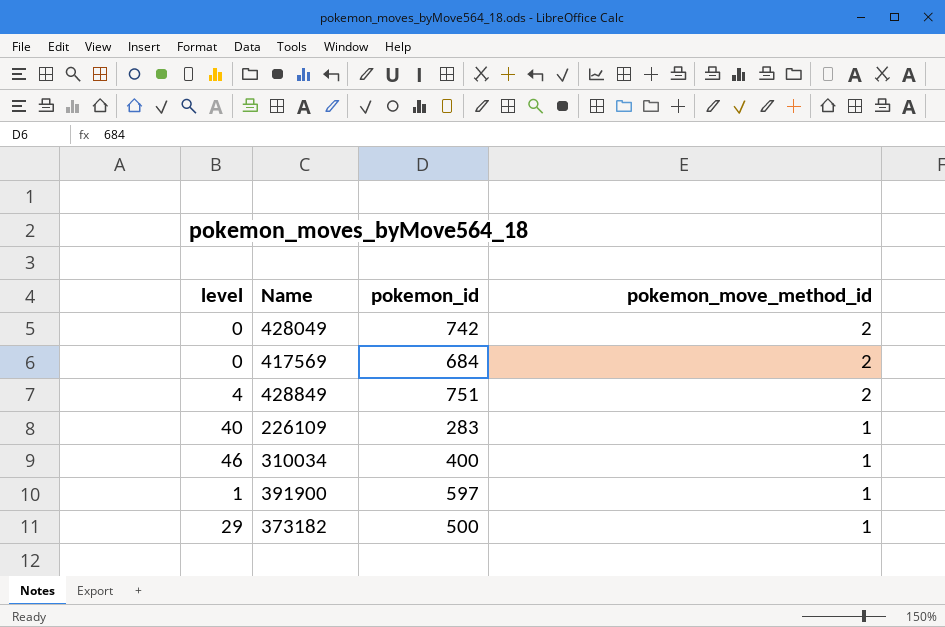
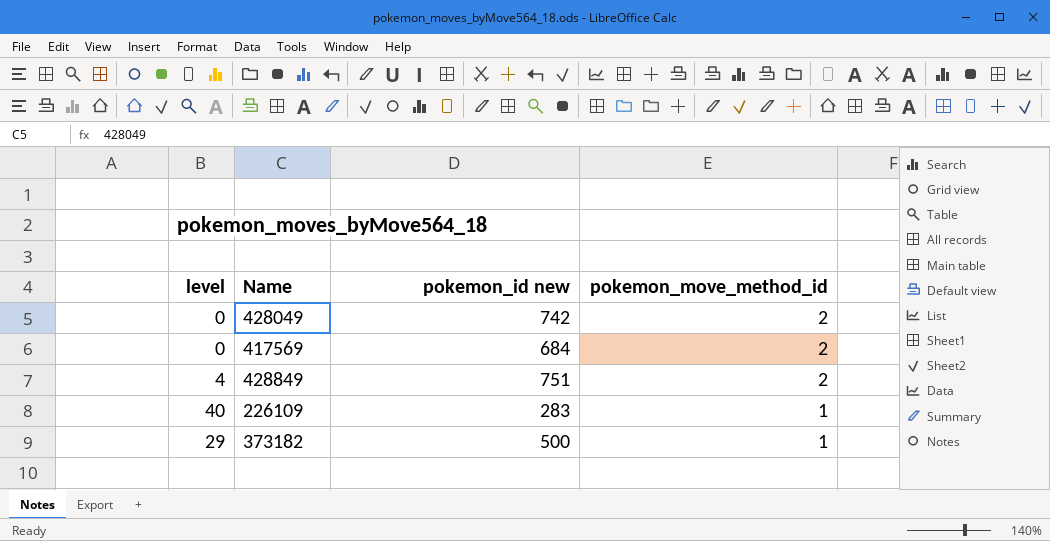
column name: pokemon_id -> pokemon_id new
row 310034: 46 | 400 | 1 -> none
row 391900: 1 | 597 | 1 -> none

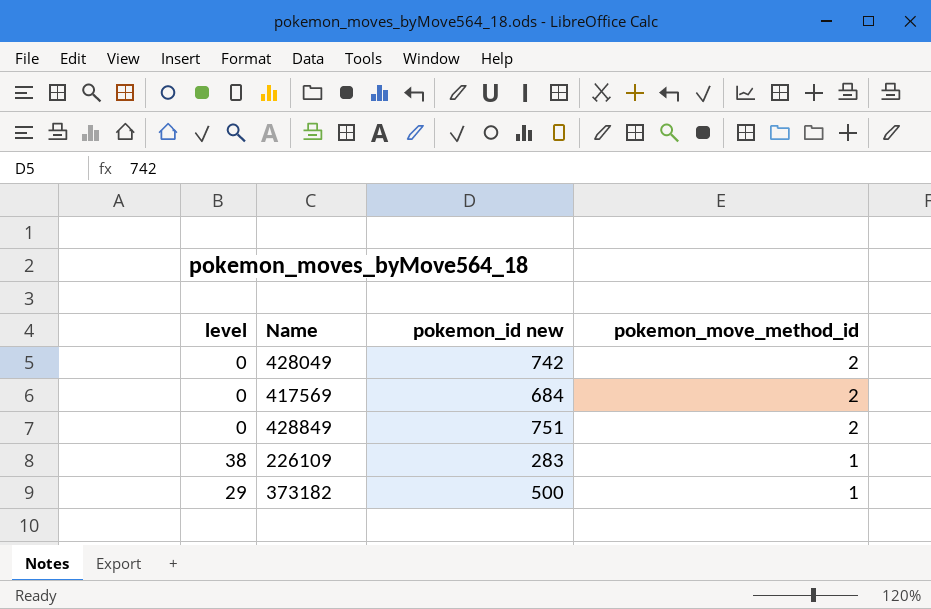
428849 | level: 4 -> 0
226109 | level: 40 -> 38

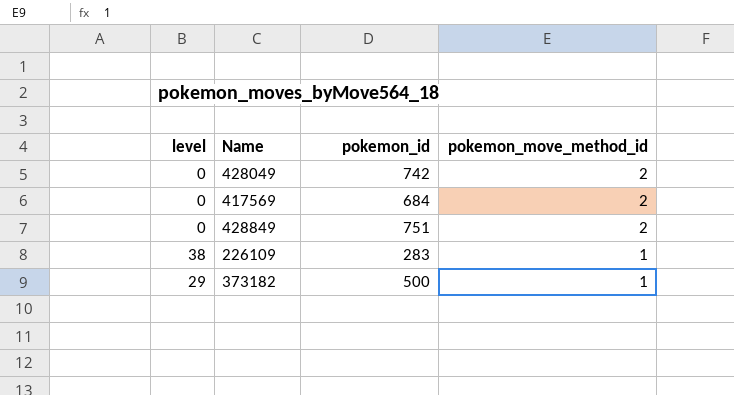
column name: pokemon_id new -> pokemon_id

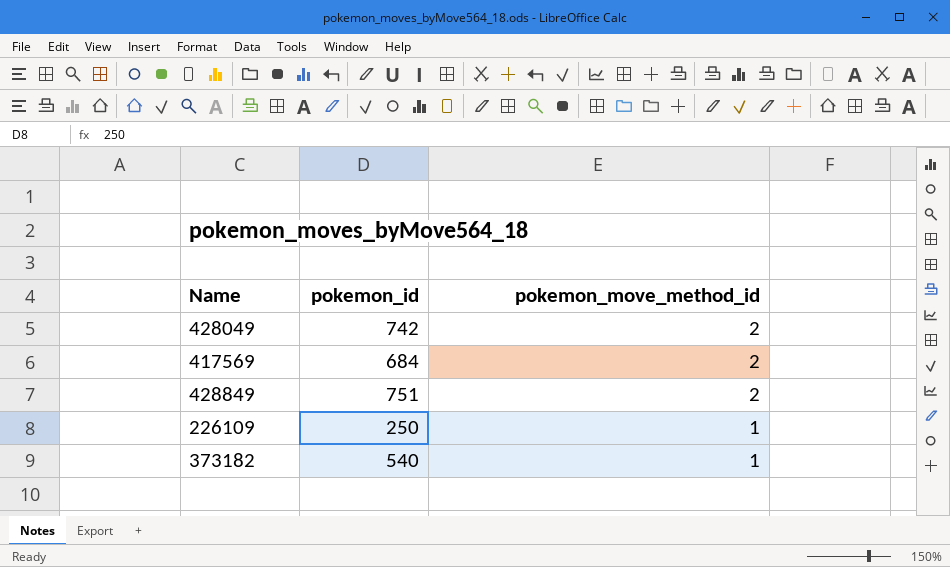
column level | position: 1 -> none
226109 | pokemon_id: 283 -> 250
373182 | pokemon_id: 500 -> 540

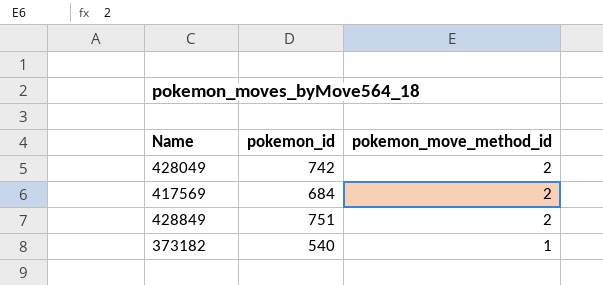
row 226109: 250 | 1 -> none

